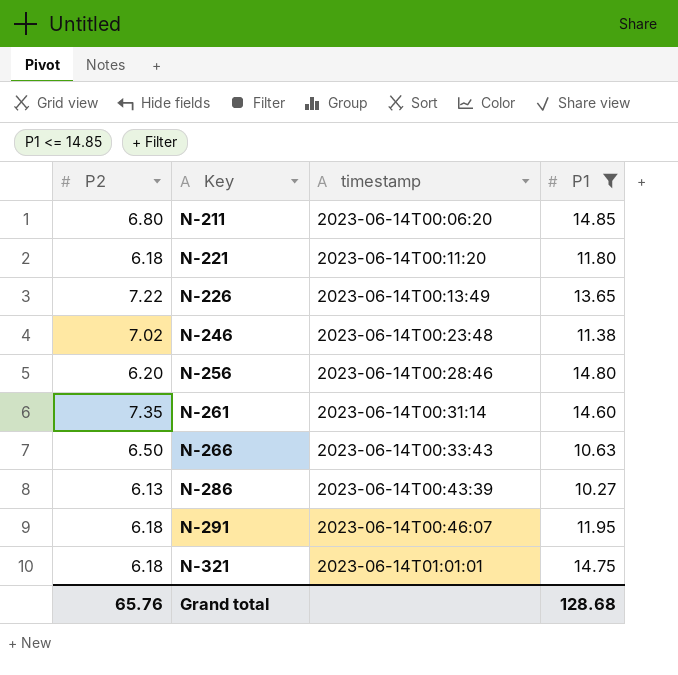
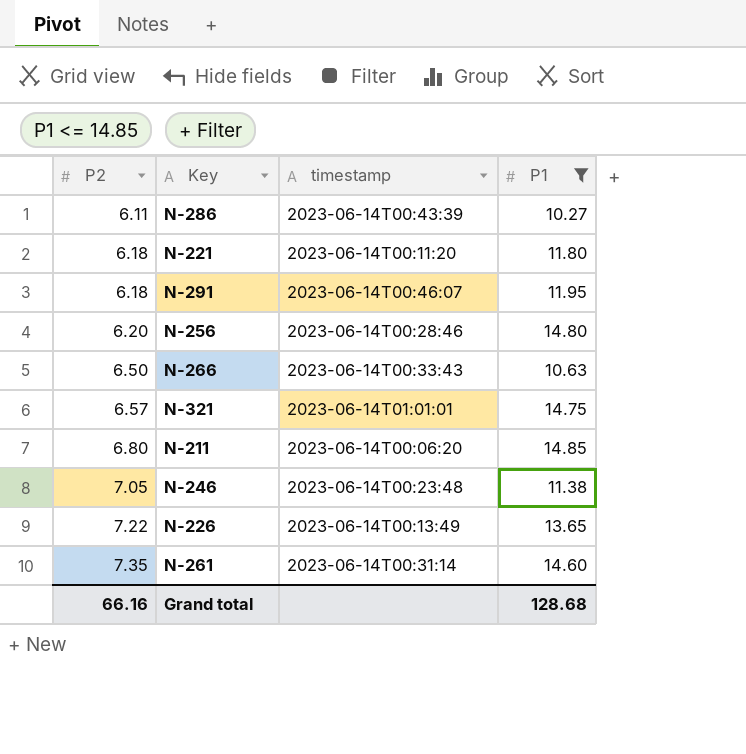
row order: Key ascending -> P2 ascending
N-286 | P2: 6.13 -> 6.11
N-321 | P2: 6.18 -> 6.57
N-246 | P2: 7.02 -> 7.05
Grand total | P2: 65.76 -> 66.16

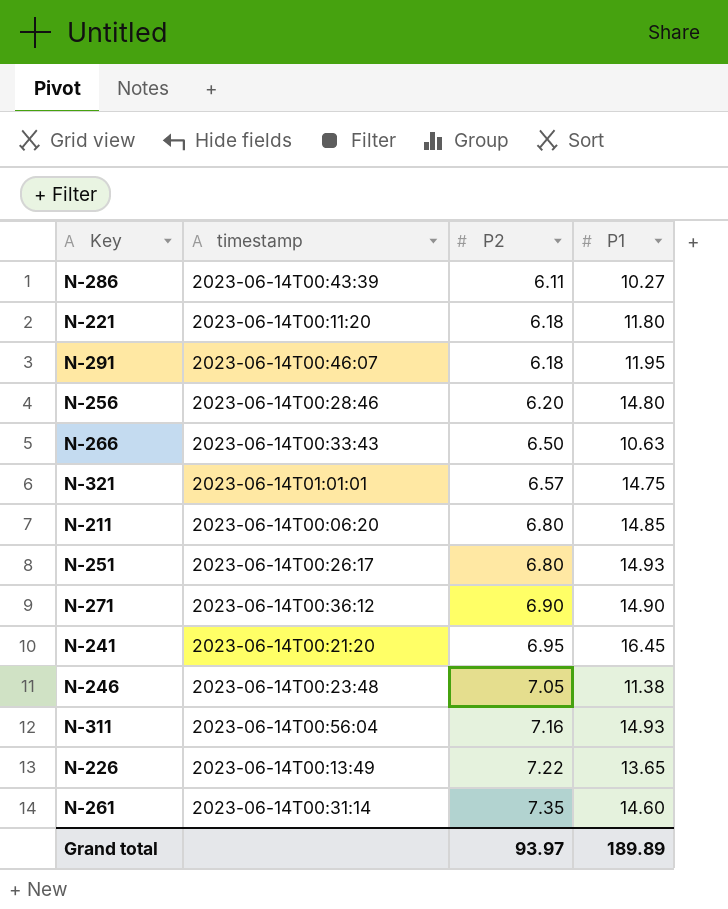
filter: P1 <= 14.85 -> none
column P2 | position: 1 -> 3
Grand total | P2: 66.16 -> 93.97
Grand total | P1: 128.68 -> 189.89

